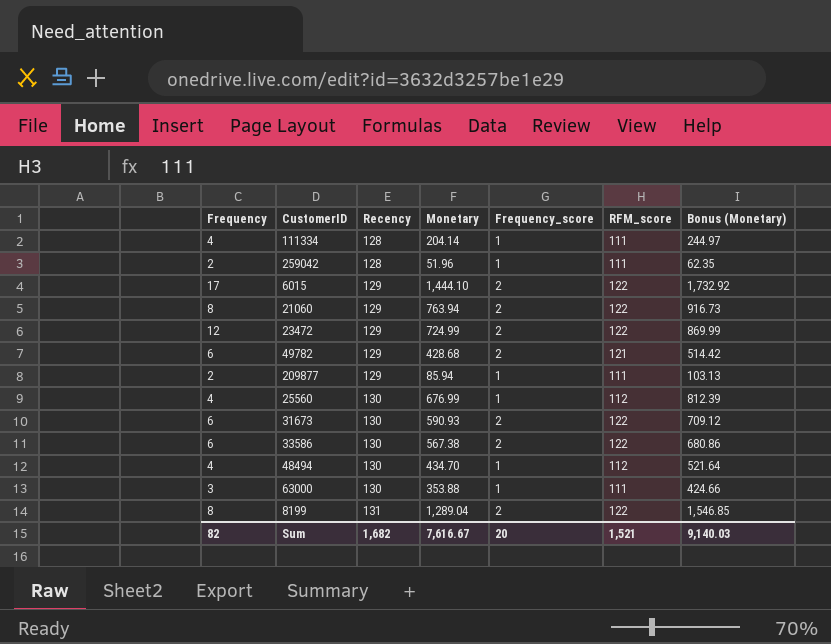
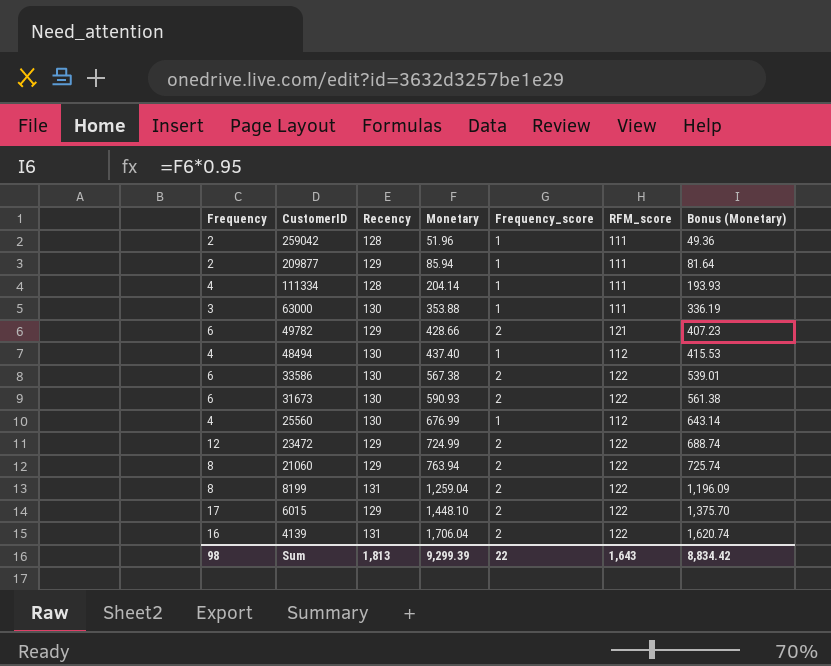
row order: Recency ascending -> CustomerID descending
column Bonus (Monetary) | formula: [Monetary] * 1.2 -> [Monetary] * 0.95
49782 | Monetary: 428.68 -> 428.66
48494 | Monetary: 434.70 -> 437.40
8199 | Monetary: 1,289.04 -> 1,259.04
6015 | Monetary: 1,444.10 -> 1,448.10
row 4139: none -> 16 | 131 | 1,706.04 | 2 | 122 | 1,620.74
Sum | Frequency: 82 -> 98
Sum | Recency: 1,682 -> 1,813
Sum | Monetary: 7,616.67 -> 9,299.39
Sum | Frequency_score: 20 -> 22
Sum | RFM_score: 1,521 -> 1,643
Sum | Bonus (Monetary): 9,140.03 -> 8,834.42

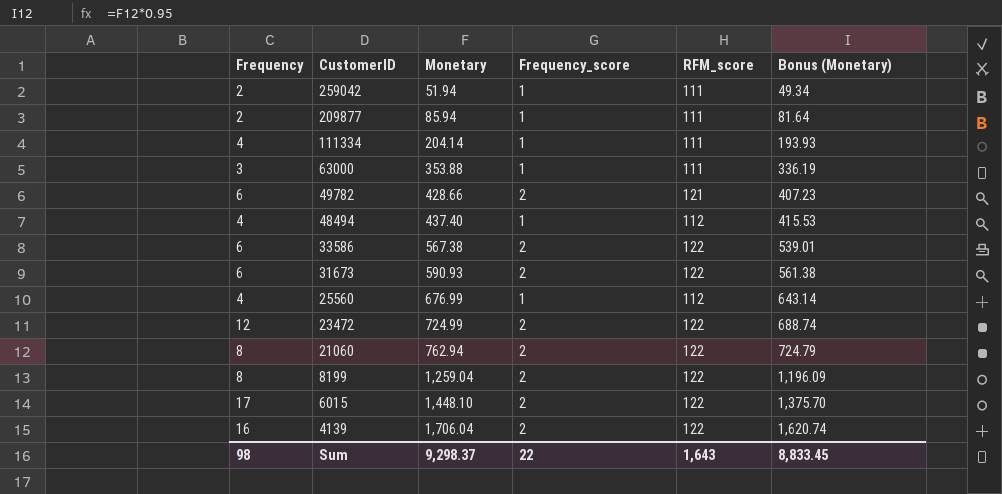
column Recency | position: 3 -> none
259042 | Monetary: 51.96 -> 51.94
259042 | Bonus (Monetary): 49.36 -> 49.34
21060 | Monetary: 763.94 -> 762.94
21060 | Bonus (Monetary): 725.74 -> 724.79
Sum | Monetary: 9,299.39 -> 9,298.37
Sum | Bonus (Monetary): 8,834.42 -> 8,833.45

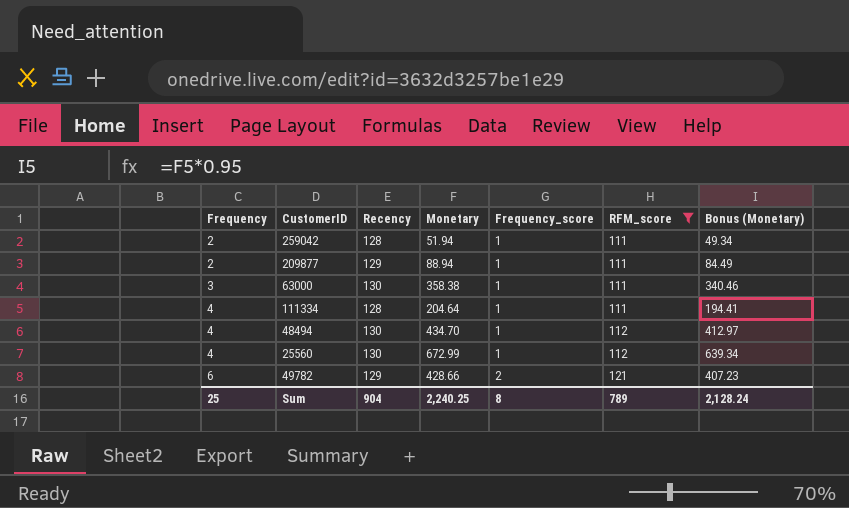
filter: none -> RFM_score != 122
row order: CustomerID descending -> Frequency ascending
column Recency | position: none -> 3
209877 | Monetary: 85.94 -> 88.94
209877 | Bonus (Monetary): 81.64 -> 84.49
63000 | Monetary: 353.88 -> 358.38
63000 | Bonus (Monetary): 336.19 -> 340.46
111334 | Monetary: 204.14 -> 204.64
111334 | Bonus (Monetary): 193.93 -> 194.41
48494 | Monetary: 437.40 -> 434.70
48494 | Bonus (Monetary): 415.53 -> 412.97
25560 | Monetary: 676.99 -> 672.99
25560 | Bonus (Monetary): 643.14 -> 639.34
Sum | Frequency: 98 -> 25
Sum | Monetary: 9,298.37 -> 2,240.25
Sum | Frequency_score: 22 -> 8
Sum | RFM_score: 1,643 -> 789
Sum | Bonus (Monetary): 8,833.45 -> 2,128.24

